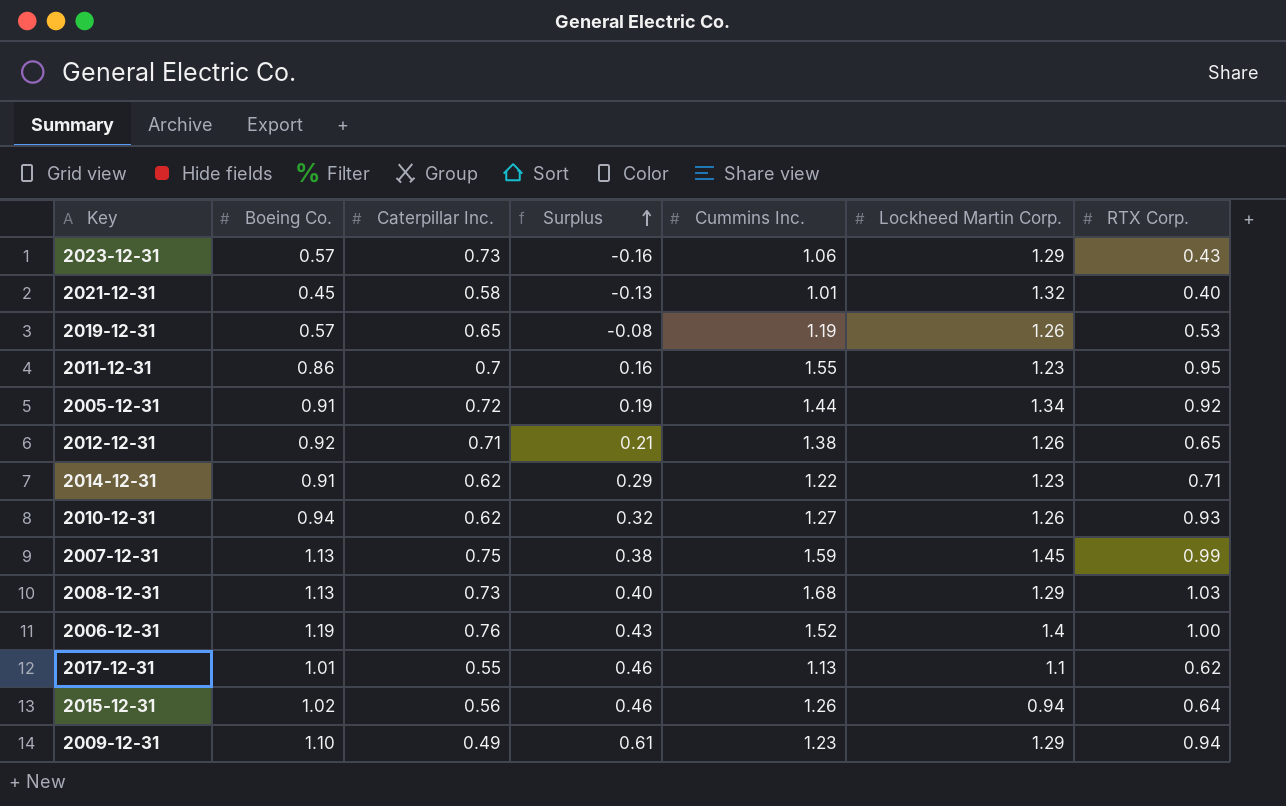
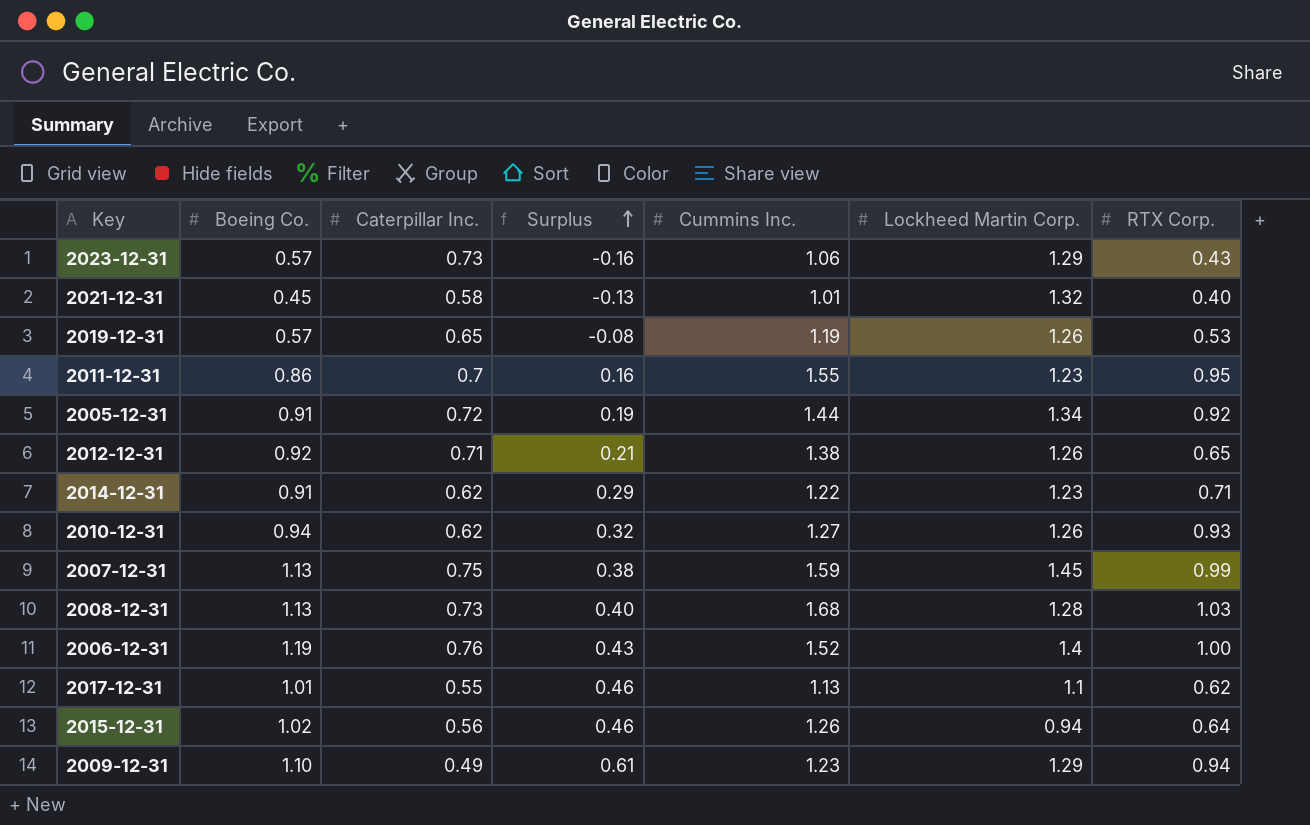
2008-12-31 | Lockheed Martin Corp.: 1.29 -> 1.28

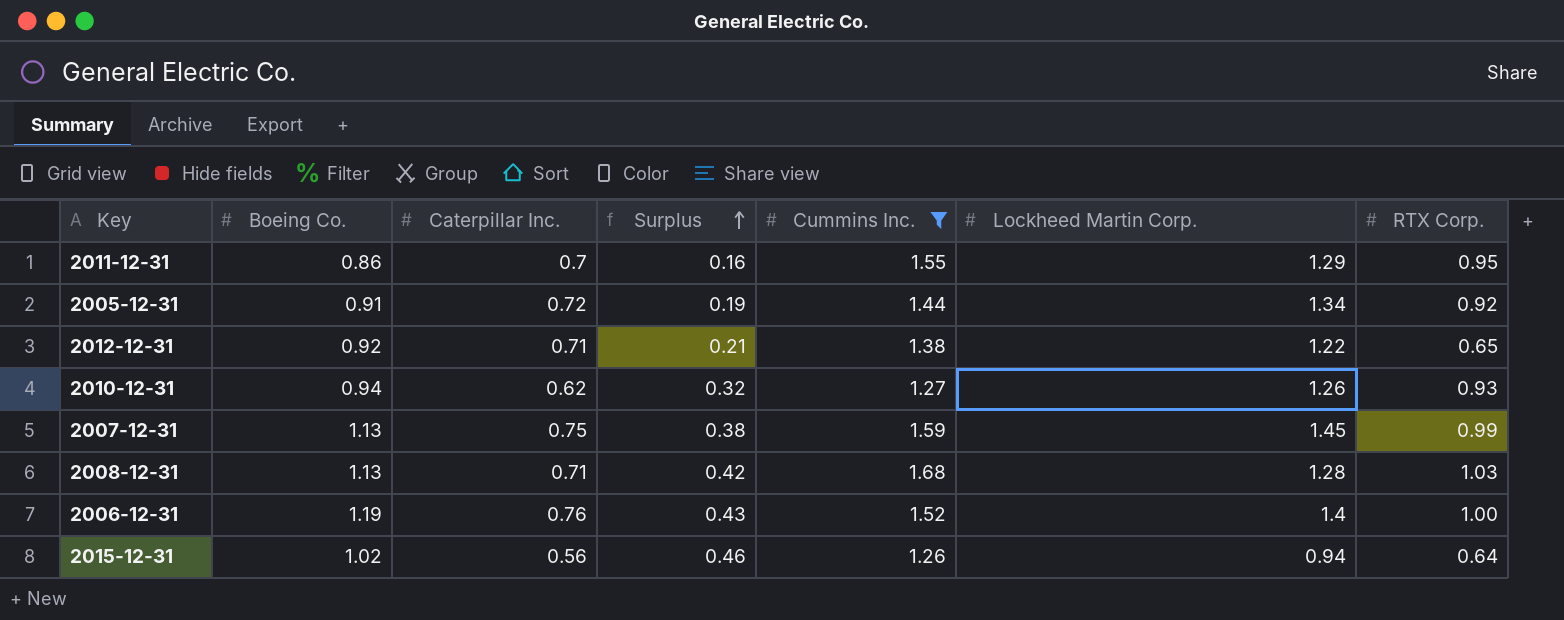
filter: none -> Cummins Inc. >= 1.26
2011-12-31 | Lockheed Martin Corp.: 1.23 -> 1.29
2012-12-31 | Lockheed Martin Corp.: 1.26 -> 1.22
2008-12-31 | Caterpillar Inc.: 0.73 -> 0.71
2008-12-31 | Surplus: 0.40 -> 0.42

